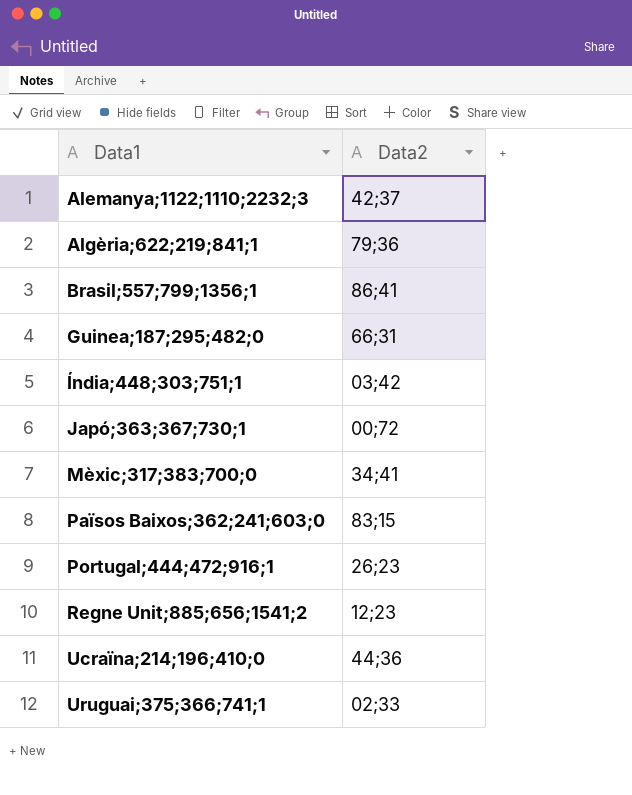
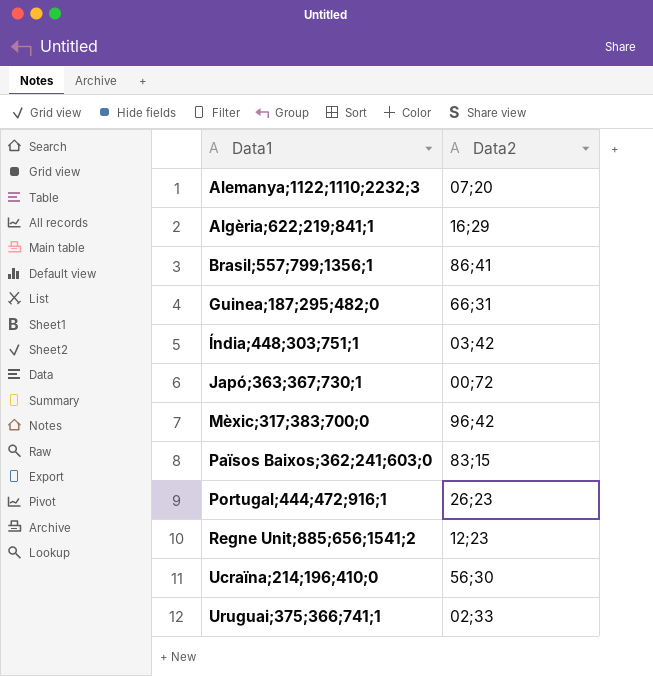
Alemanya;1122;1110;2232;3 | Data2: 42;37 -> 07;20
Algèria;622;219;841;1 | Data2: 79;36 -> 16;29
Mèxic;317;383;700;0 | Data2: 34;41 -> 96;42
Ucraïna;214;196;410;0 | Data2: 44;36 -> 56;30

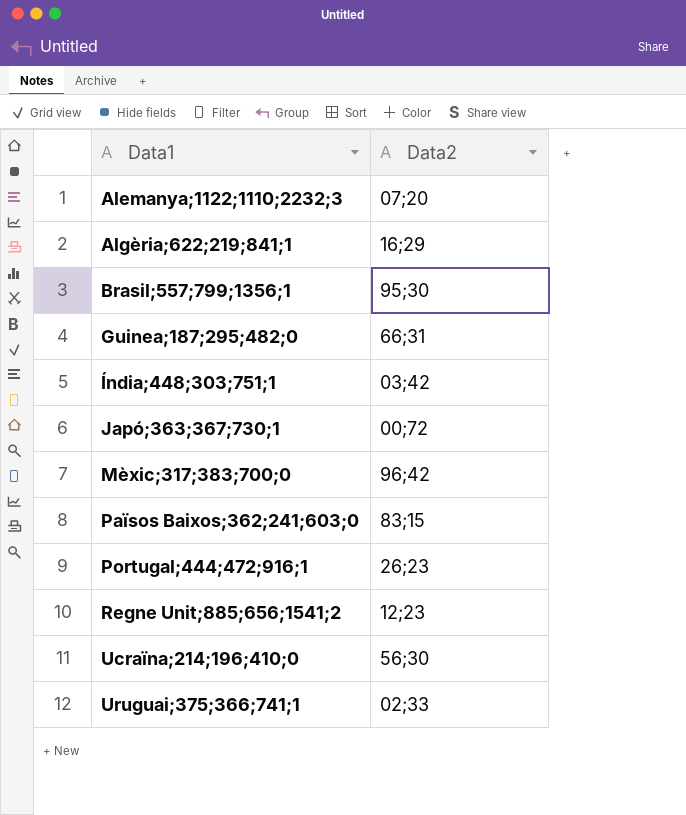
Brasil;557;799;1356;1 | Data2: 86;41 -> 95;30

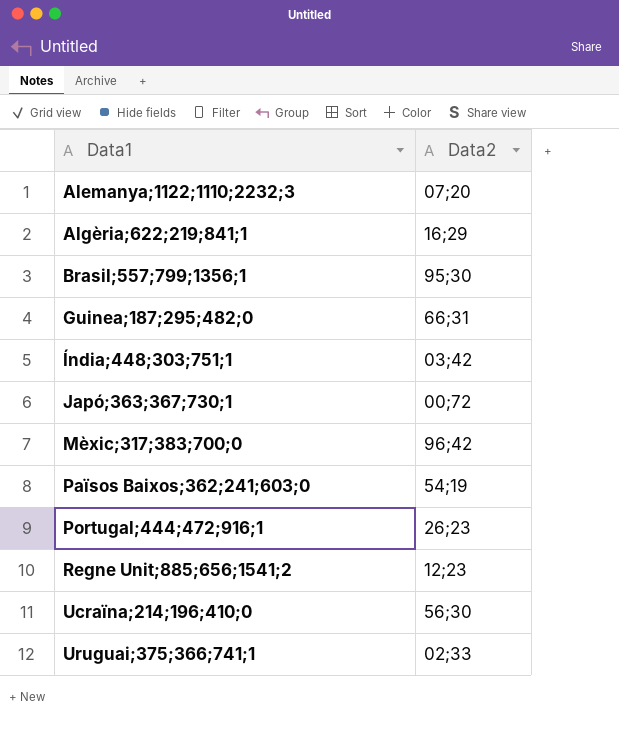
Països Baixos;362;241;603;0 | Data2: 83;15 -> 54;19

